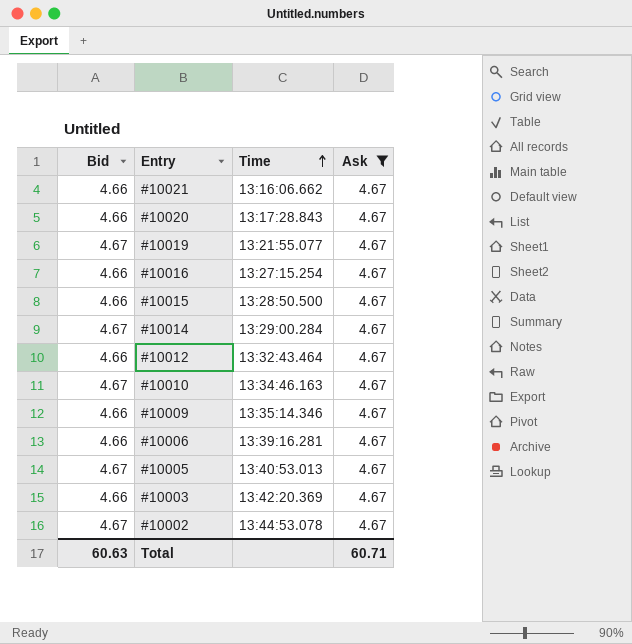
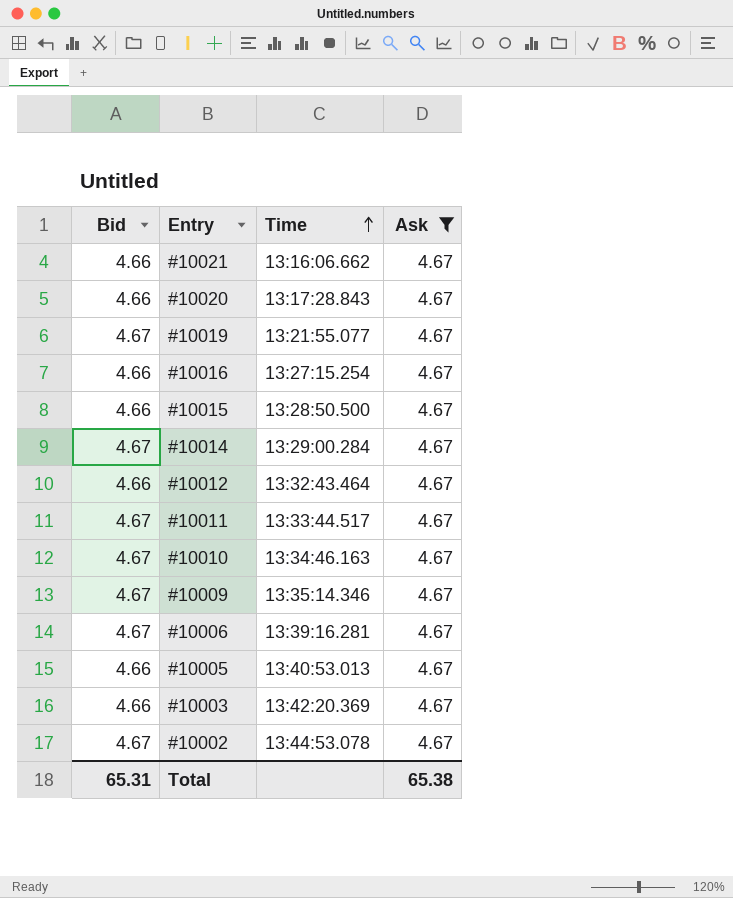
row #10011: none -> 4.67 | 13:33:44.517 | 4.67
#10009 | Bid: 4.66 -> 4.67
#10006 | Bid: 4.66 -> 4.67
#10005 | Bid: 4.67 -> 4.66
Total | Bid: 60.63 -> 65.31
Total | Ask: 60.71 -> 65.38

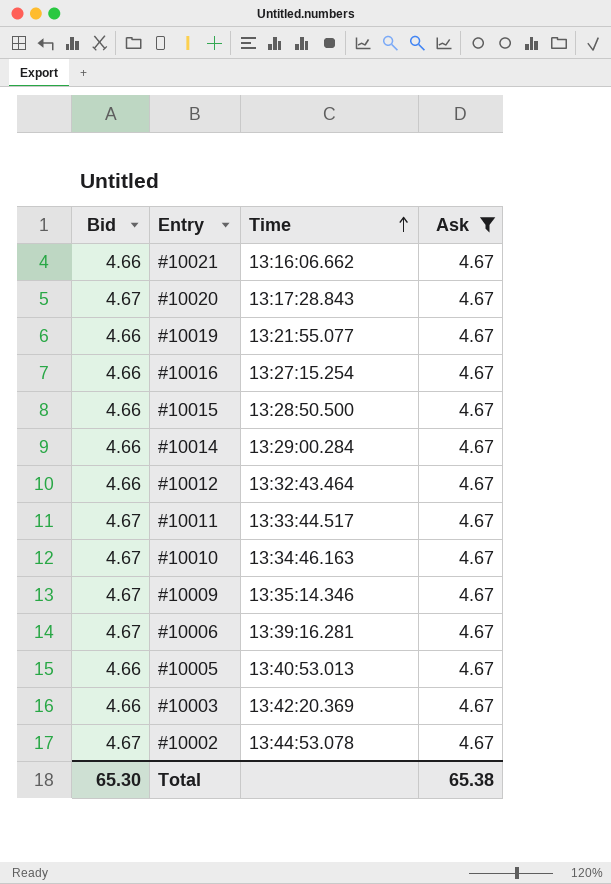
#10020 | Bid: 4.66 -> 4.67
#10019 | Bid: 4.67 -> 4.66
#10014 | Bid: 4.67 -> 4.66
Total | Bid: 65.31 -> 65.30

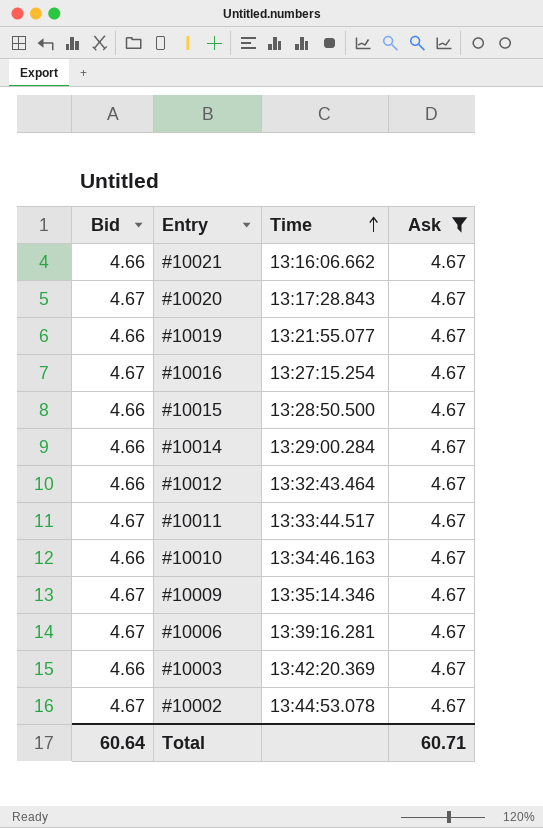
row #10005: 4.66 | 13:40:53.013 | 4.67 -> none
#10016 | Bid: 4.66 -> 4.67
#10010 | Bid: 4.67 -> 4.66
Total | Bid: 65.30 -> 60.64
Total | Ask: 65.38 -> 60.71

